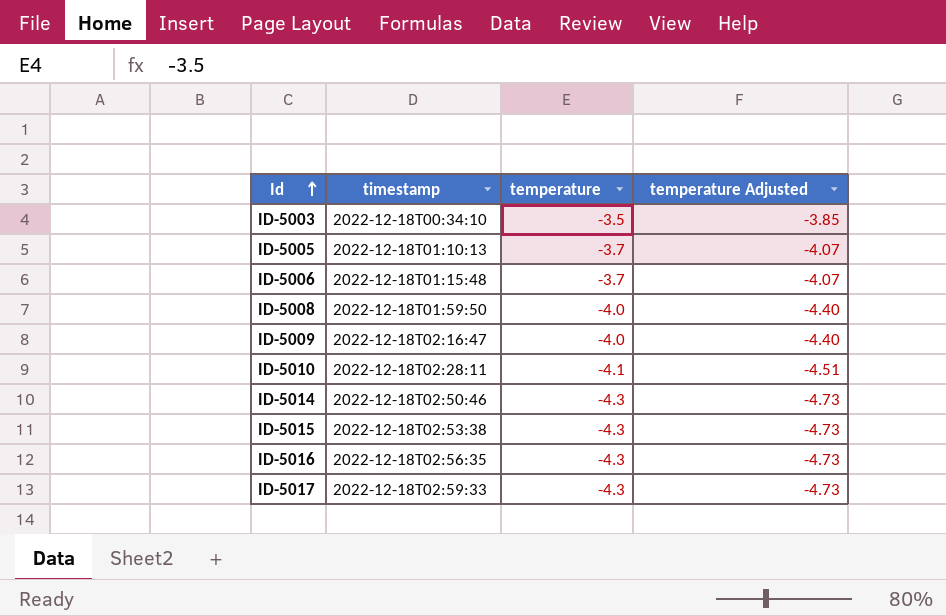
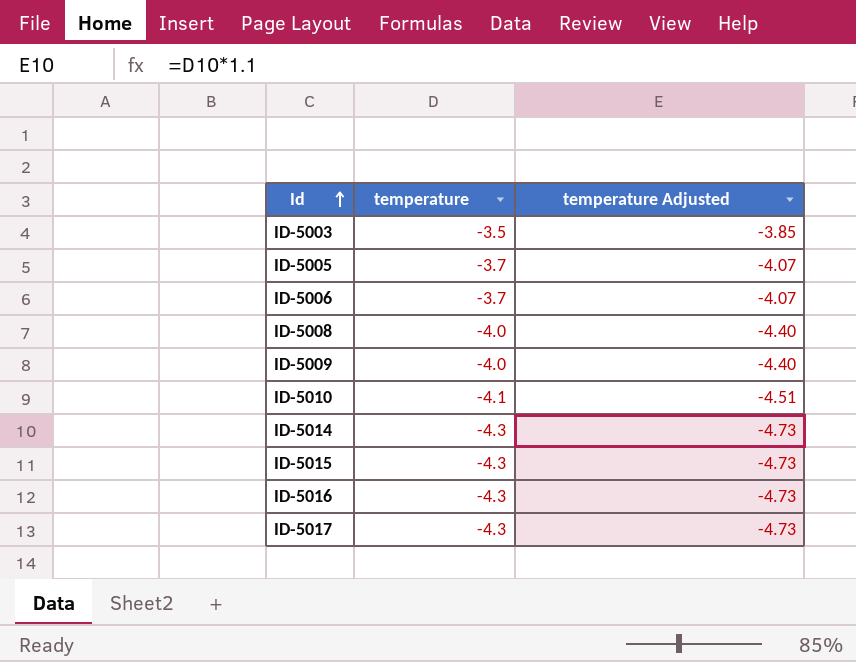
column timestamp | position: 2 -> none

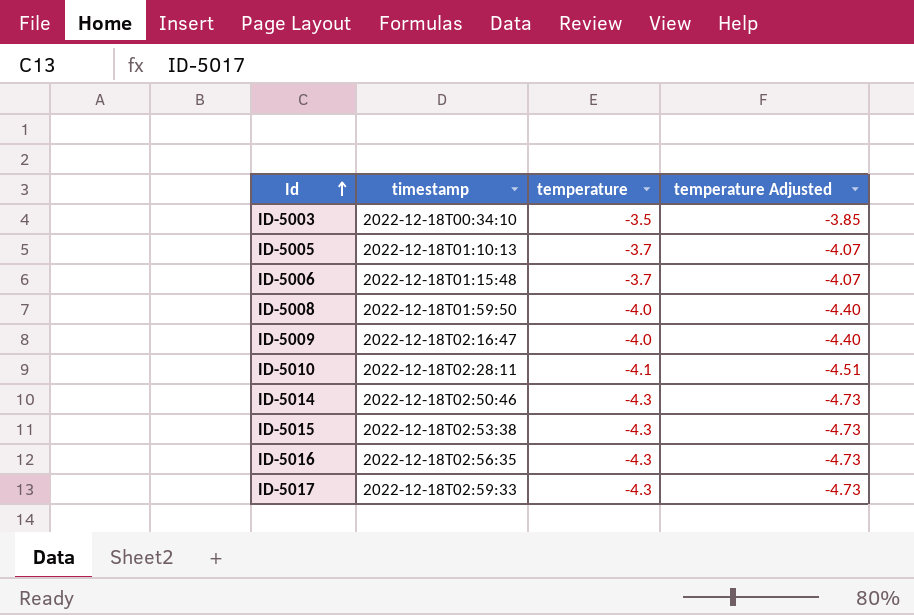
column timestamp | position: none -> 2

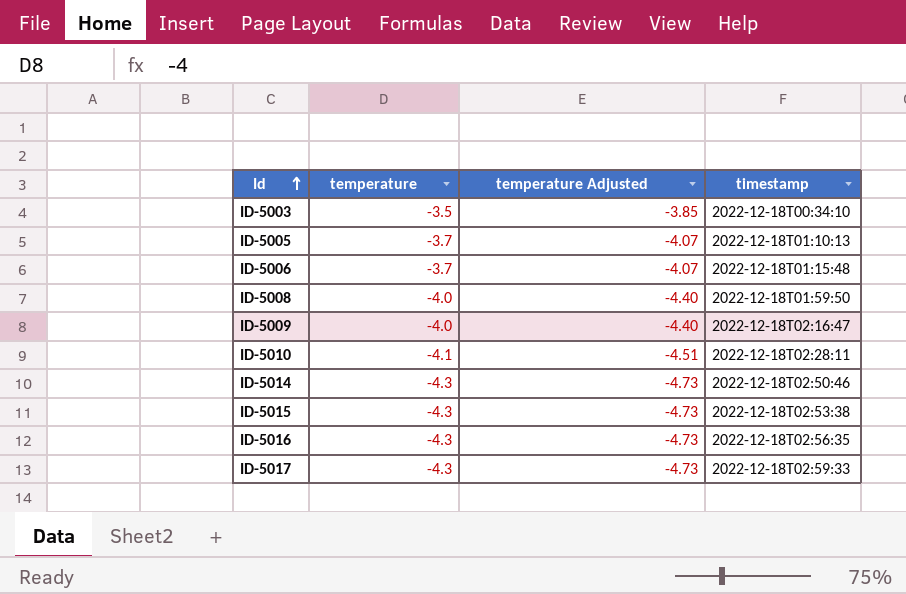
column timestamp | position: 2 -> 4

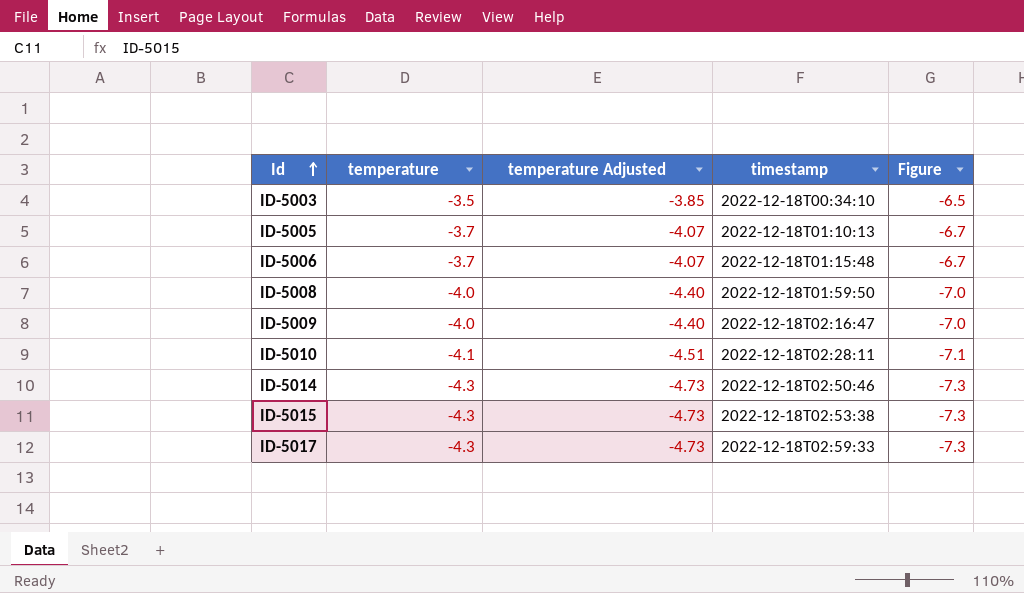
column Figure | formula: none -> [temperature] - 3
row ID-5016: -4.3 | -4.73 | 2022-12-18T02:56:35 -> none

